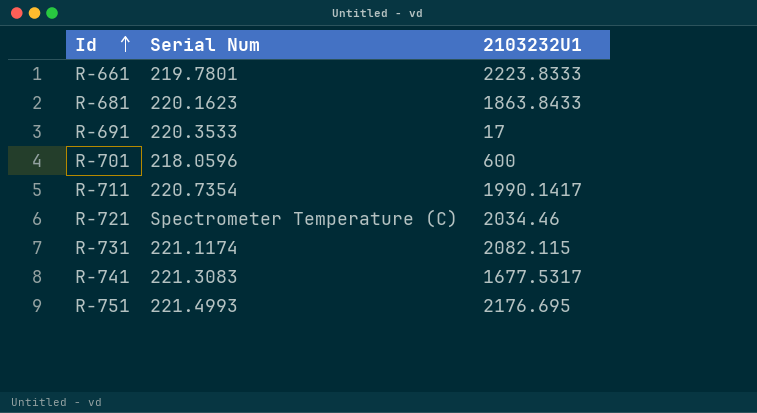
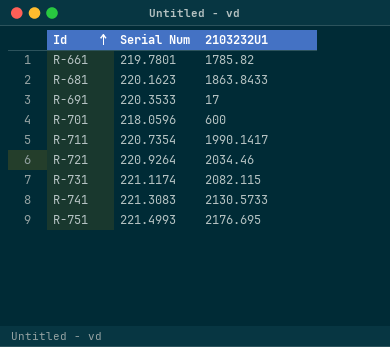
R-661 | 2103232U1: 2223.8333 -> 1785.82
R-721 | Serial Num: Spectrometer Temperature (C) -> 220.9264
R-741 | 2103232U1: 1677.5317 -> 2130.5733

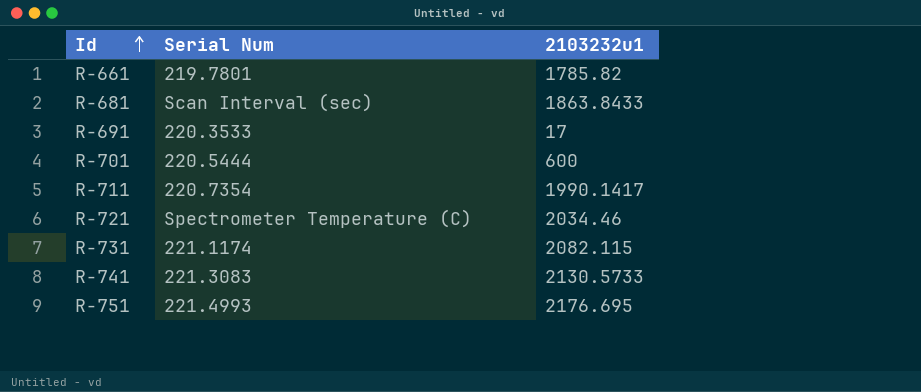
column name: 2103232U1 -> 2103232u1
R-681 | Serial Num: 220.1623 -> Scan Interval (sec)
R-701 | Serial Num: 218.0596 -> 220.5444
R-721 | Serial Num: 220.9264 -> Spectrometer Temperature (C)

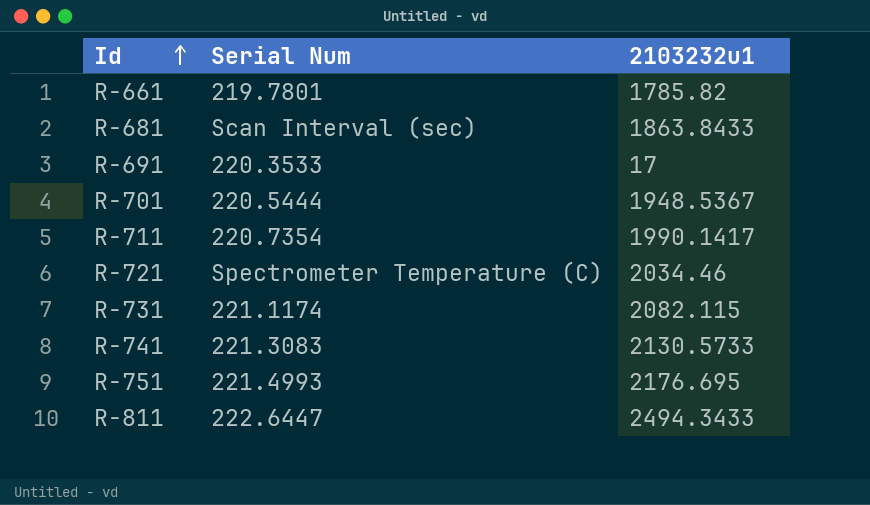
R-701 | 2103232u1: 600 -> 1948.5367
row R-811: none -> 222.6447 | 2494.3433

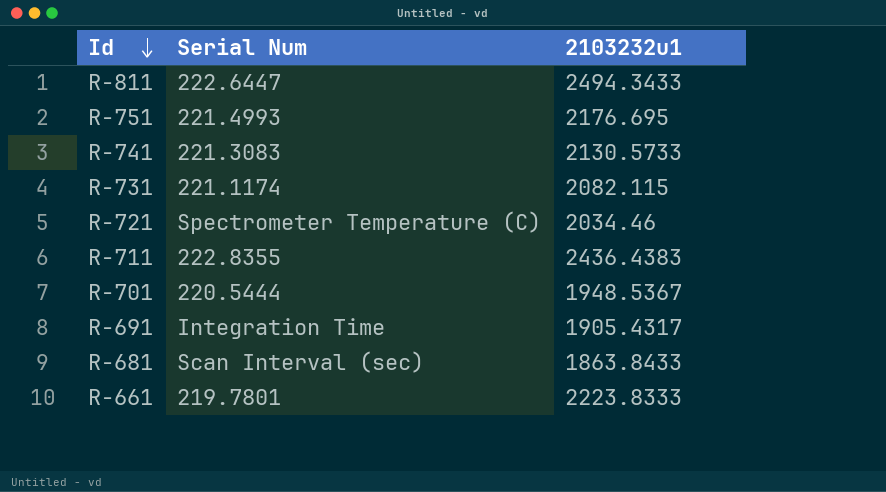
row order: Id ascending -> Id descending
R-711 | Serial Num: 220.7354 -> 222.8355
R-711 | 2103232u1: 1990.1417 -> 2436.4383
R-691 | Serial Num: 220.3533 -> Integration Time
R-691 | 2103232u1: 17 -> 1905.4317
R-661 | 2103232u1: 1785.82 -> 2223.8333

